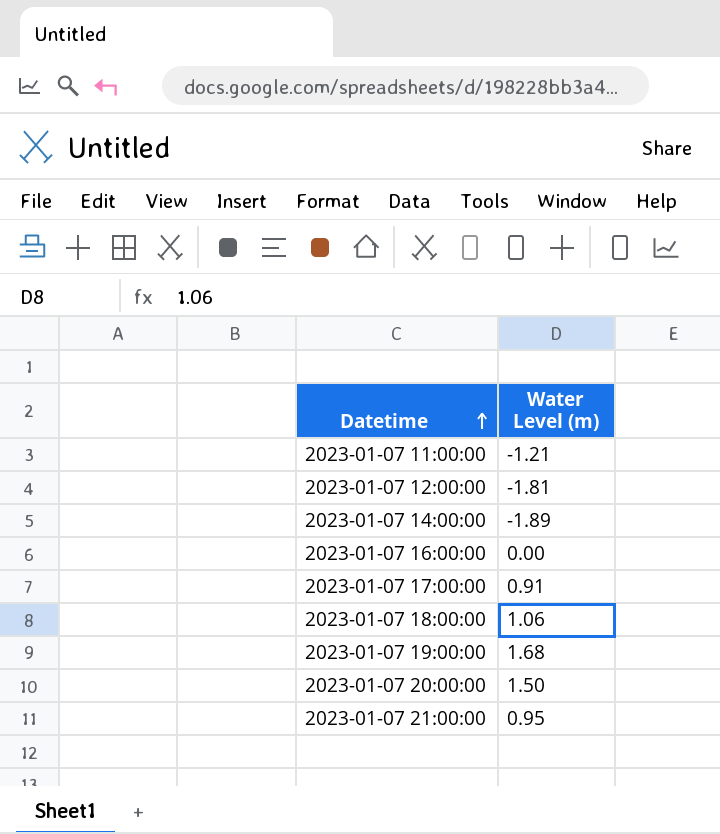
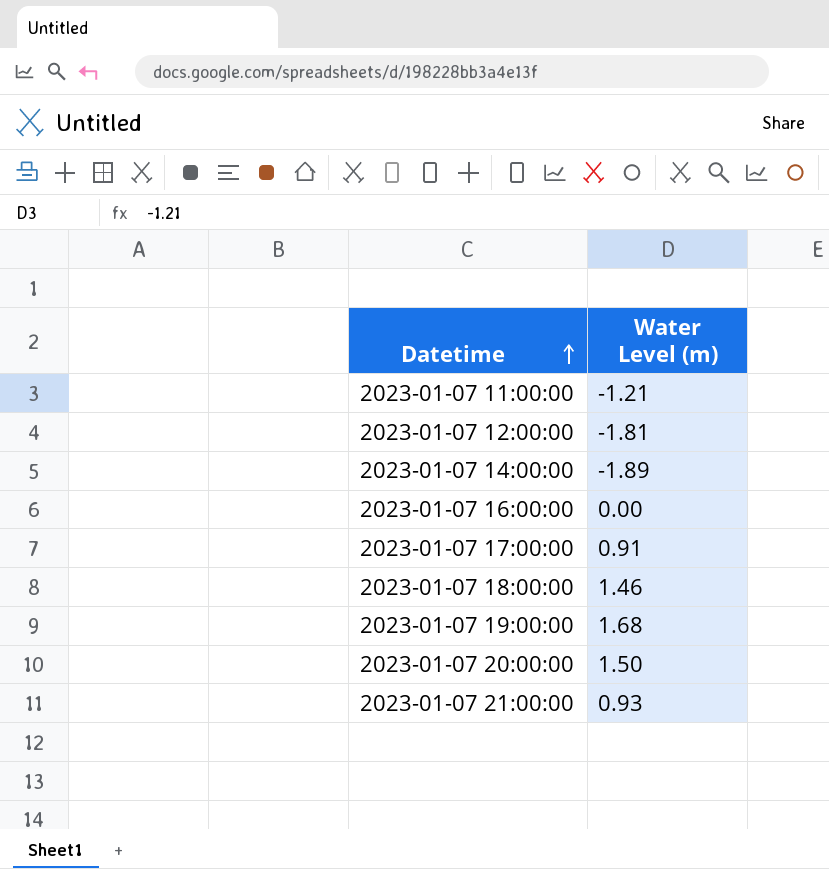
2023-01-07 18:00:00 | Water Level (m): 1.06 -> 1.46
2023-01-07 21:00:00 | Water Level (m): 0.95 -> 0.93

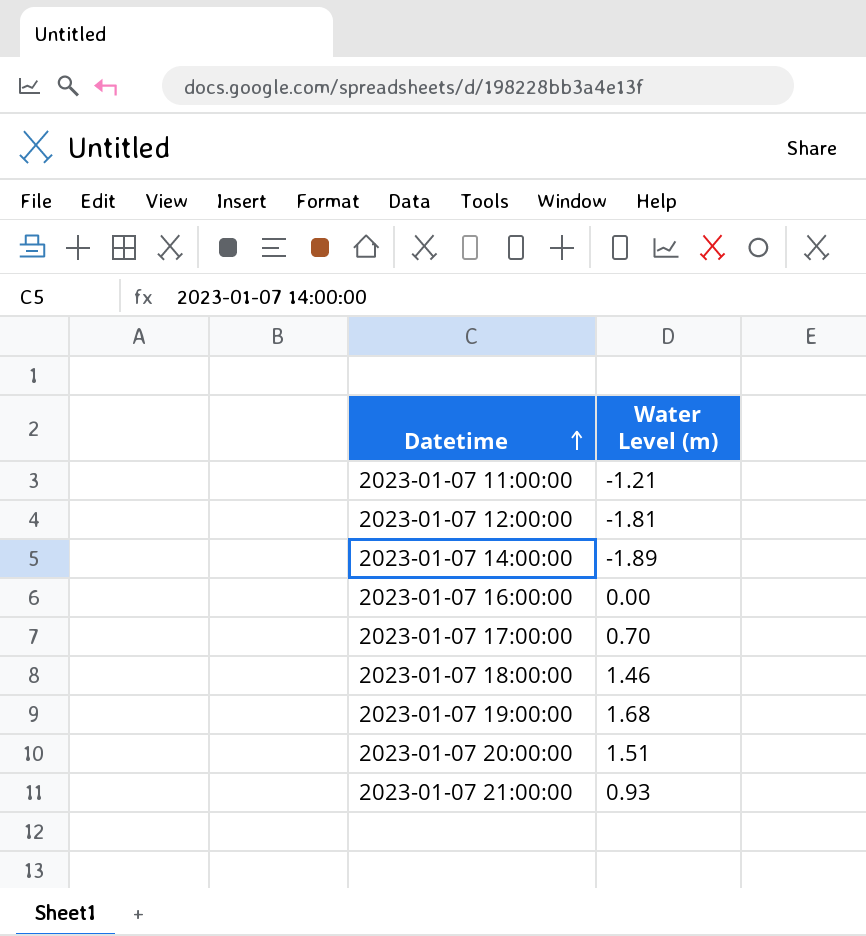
2023-01-07 17:00:00 | Water Level (m): 0.91 -> 0.70
2023-01-07 20:00:00 | Water Level (m): 1.50 -> 1.51

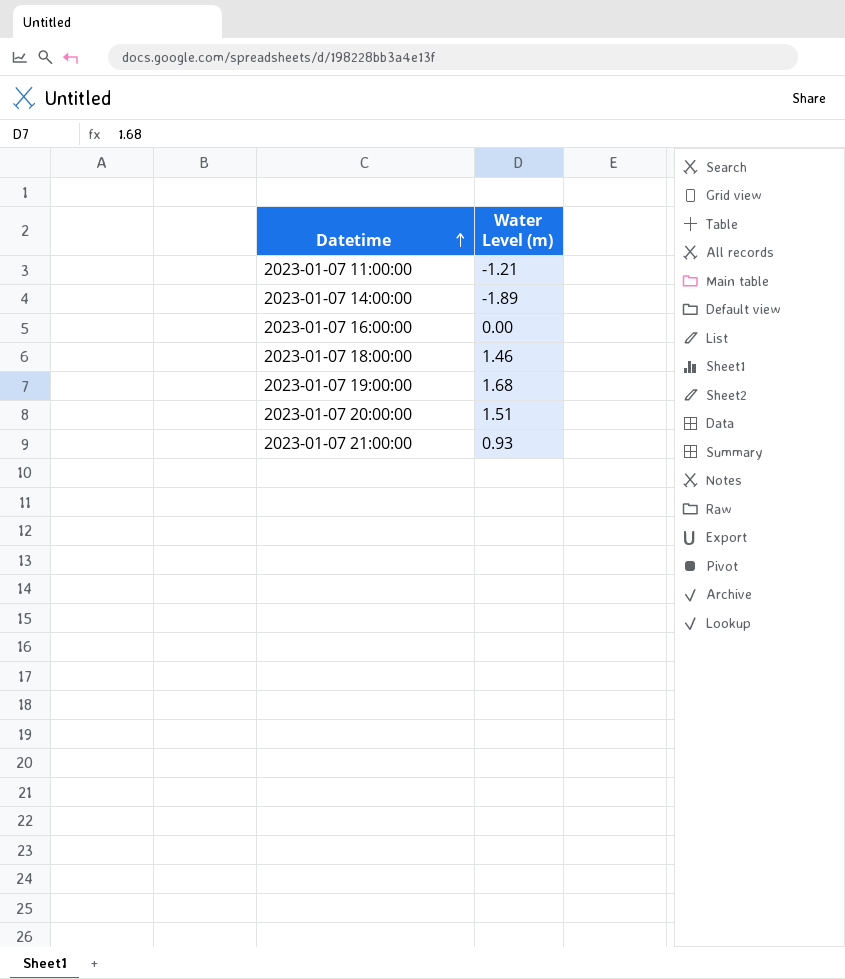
row 2023-01-07 12:00:00: -1.81 -> none
row 2023-01-07 17:00:00: 0.70 -> none

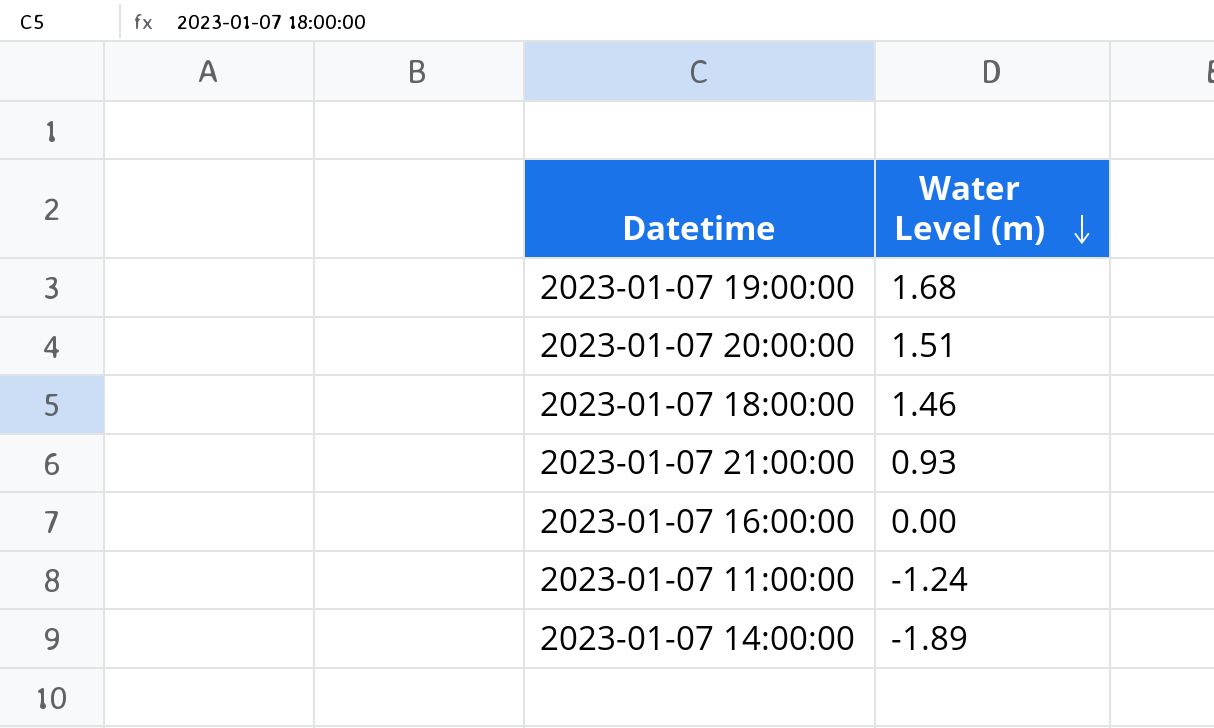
row order: Datetime ascending -> Water Level (m) descending
2023-01-07 11:00:00 | Water Level (m): -1.21 -> -1.24

